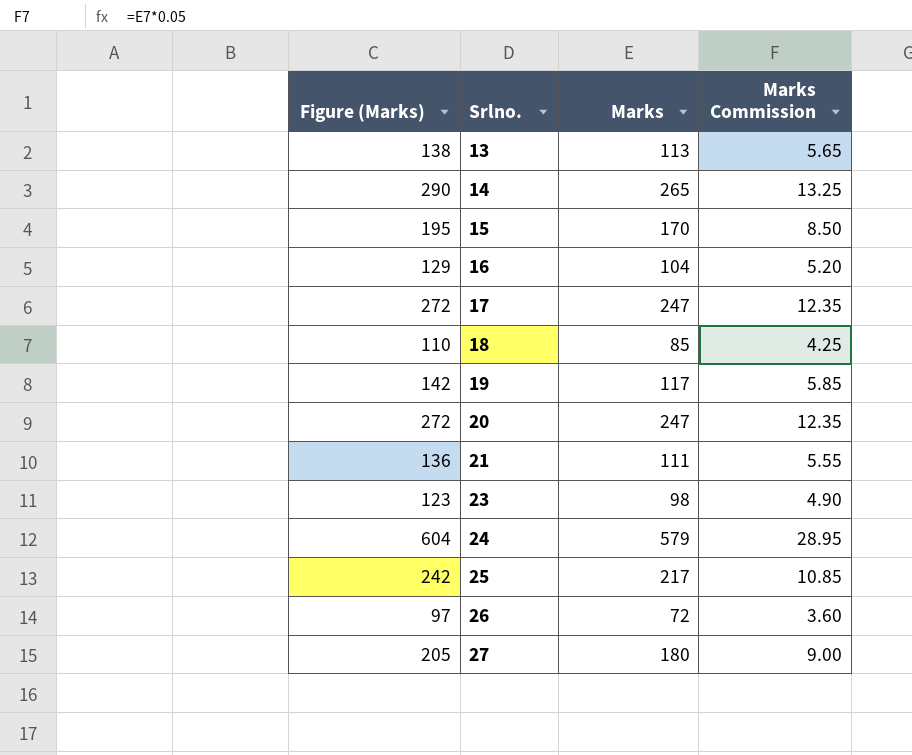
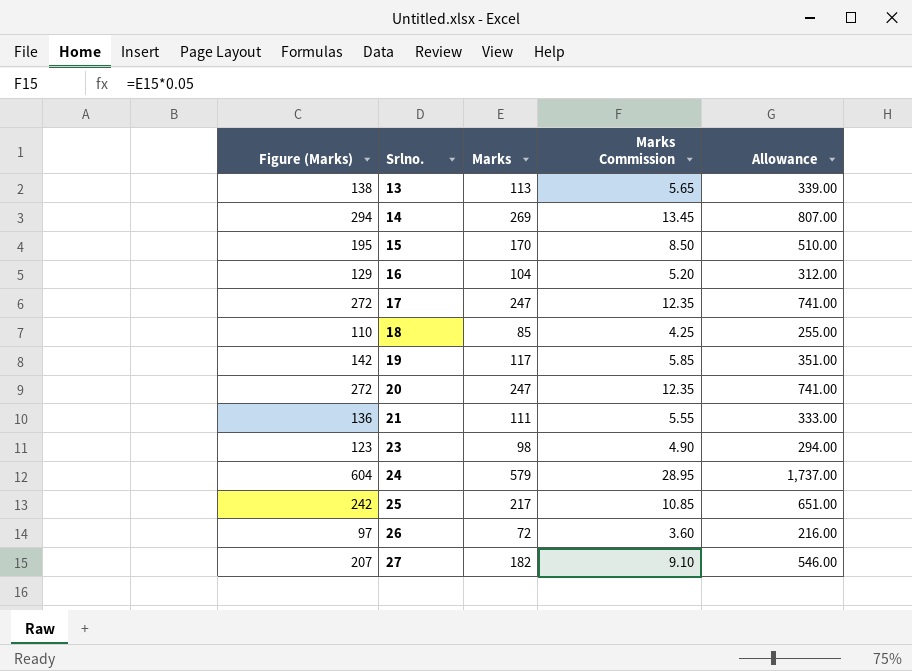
column Allowance | formula: none -> [Marks] * 3
14 | Figure (Marks): 290 -> 294
14 | Marks: 265 -> 269
14 | Marks Commission: 13.25 -> 13.45
27 | Figure (Marks): 205 -> 207
27 | Marks: 180 -> 182
27 | Marks Commission: 9.00 -> 9.10

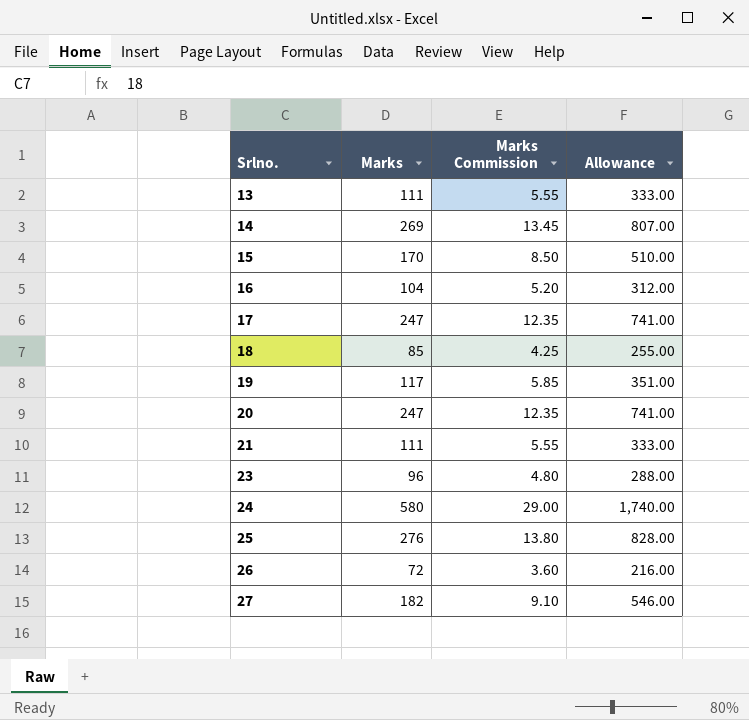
column Figure (Marks) | formula: [Marks] + 25 -> none
13 | Marks: 113 -> 111
13 | Marks Commission: 5.65 -> 5.55
13 | Allowance: 339.00 -> 333.00
23 | Marks: 98 -> 96
23 | Marks Commission: 4.90 -> 4.80
23 | Allowance: 294.00 -> 288.00
24 | Marks: 579 -> 580
24 | Marks Commission: 28.95 -> 29.00
24 | Allowance: 1,737.00 -> 1,740.00
25 | Marks: 217 -> 276
25 | Marks Commission: 10.85 -> 13.80
25 | Allowance: 651.00 -> 828.00

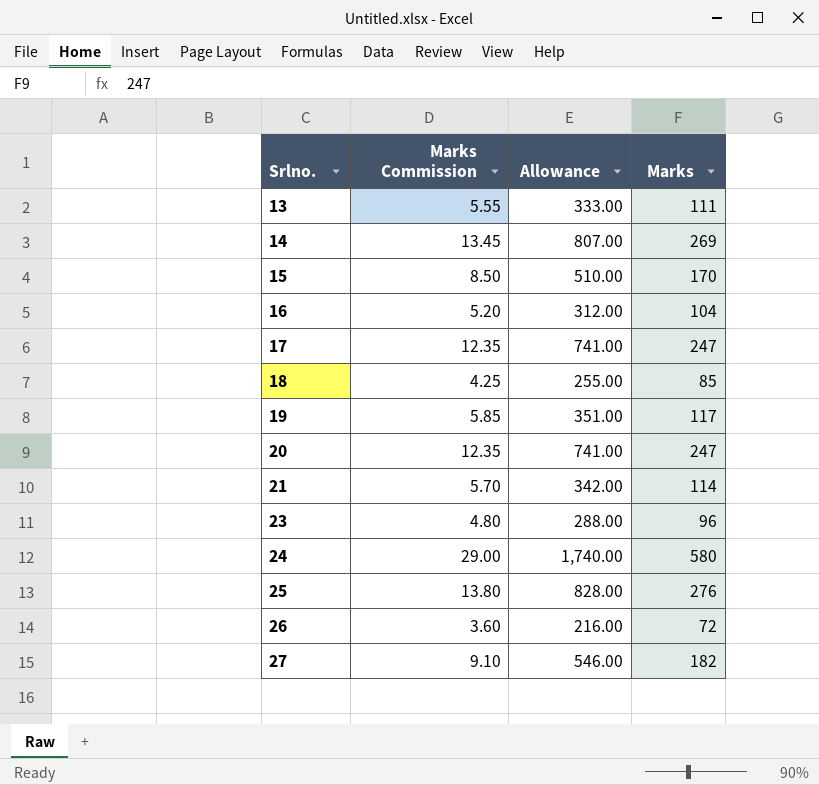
column Marks | position: 2 -> 4
21 | Marks Commission: 5.55 -> 5.70
21 | Allowance: 333.00 -> 342.00
21 | Marks: 111 -> 114

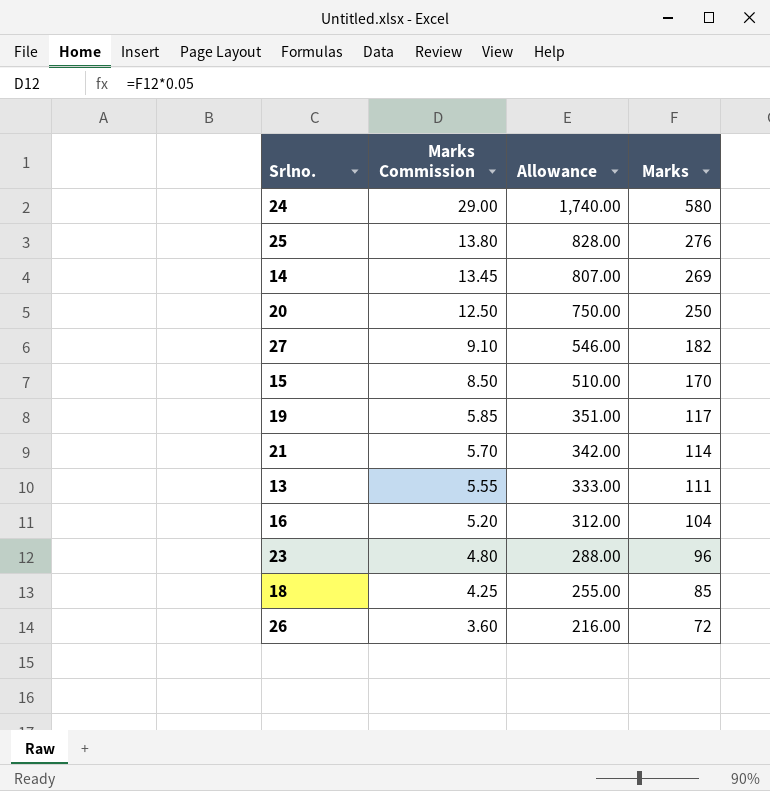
row order: Srlno. ascending -> Marks Commission descending
row 17: 12.35 | 741.00 | 247 -> none
20 | Marks Commission: 12.35 -> 12.50
20 | Allowance: 741.00 -> 750.00
20 | Marks: 247 -> 250

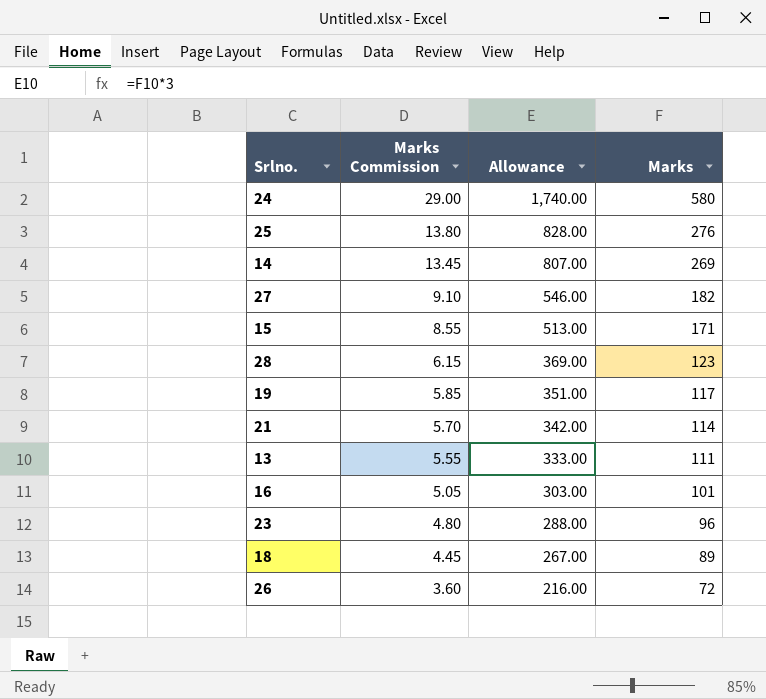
row 20: 12.50 | 750.00 | 250 -> none
15 | Marks Commission: 8.50 -> 8.55
15 | Allowance: 510.00 -> 513.00
15 | Marks: 170 -> 171
row 28: none -> 6.15 | 369.00 | 123
16 | Marks Commission: 5.20 -> 5.05
16 | Allowance: 312.00 -> 303.00
16 | Marks: 104 -> 101
18 | Marks Commission: 4.25 -> 4.45
18 | Allowance: 255.00 -> 267.00
18 | Marks: 85 -> 89

